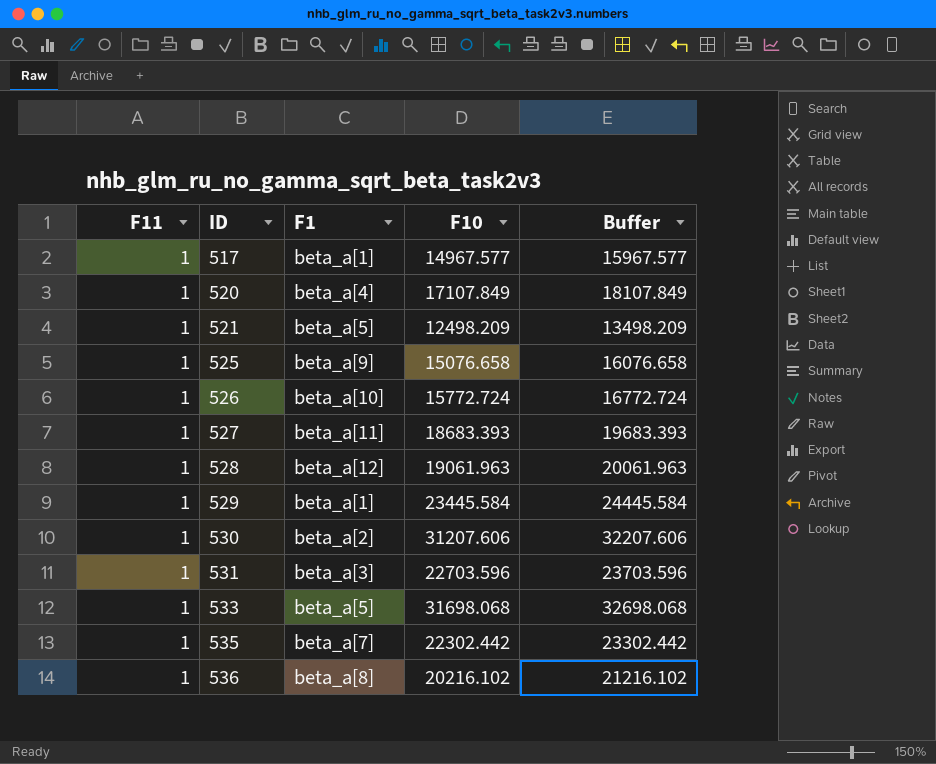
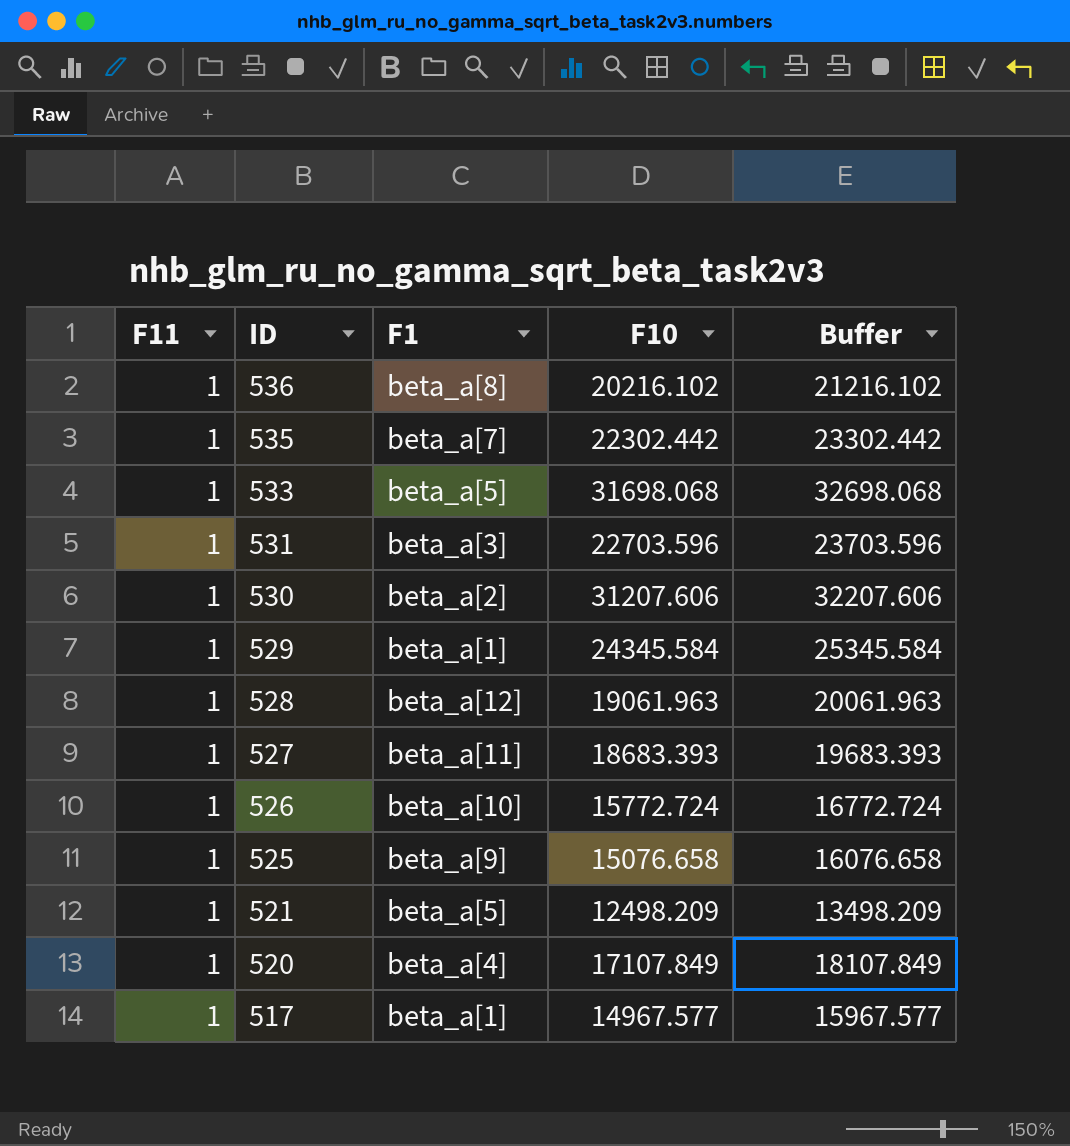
row order: ID ascending -> ID descending
529 | F10: 23445.584 -> 24345.584
529 | Buffer: 24445.584 -> 25345.584

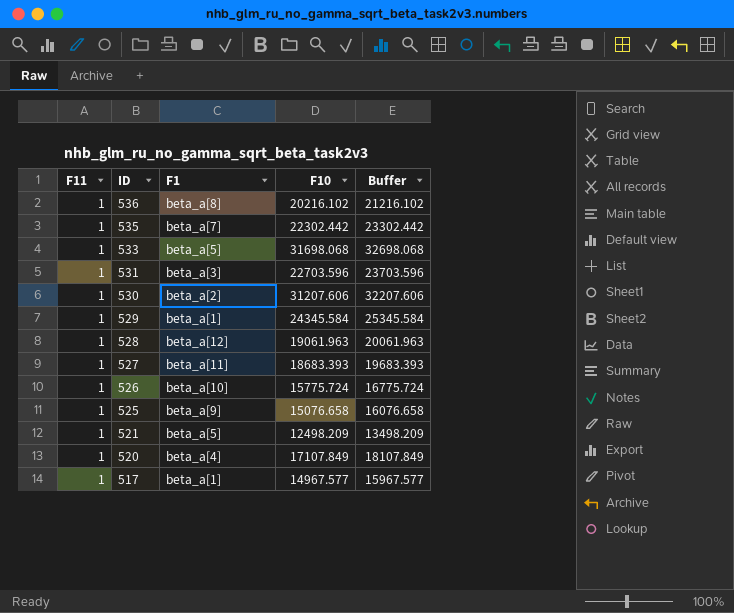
526 | F10: 15772.724 -> 15775.724
526 | Buffer: 16772.724 -> 16775.724

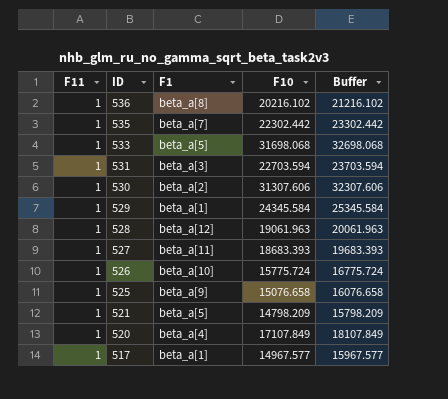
531 | F10: 22703.596 -> 22703.594
531 | Buffer: 23703.596 -> 23703.594
530 | F10: 31207.606 -> 31307.606
530 | Buffer: 32207.606 -> 32307.606
521 | F10: 12498.209 -> 14798.209
521 | Buffer: 13498.209 -> 15798.209

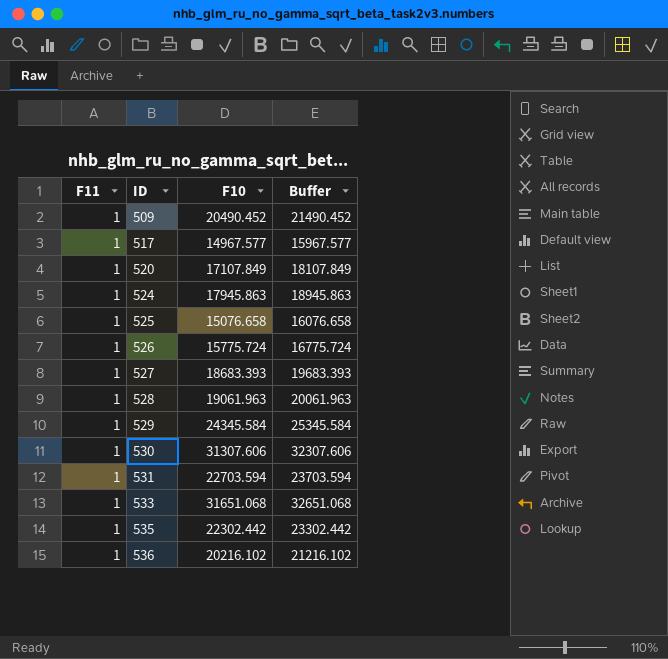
row order: ID descending -> ID ascending
column F1 | position: 3 -> none
row 521: 1 | beta_a[5] | 14798.209 | 15798.209 -> none
row 509: none -> 1 | 20490.452 | 21490.452
row 524: none -> 1 | 17945.863 | 18945.863
533 | F10: 31698.068 -> 31651.068
533 | Buffer: 32698.068 -> 32651.068

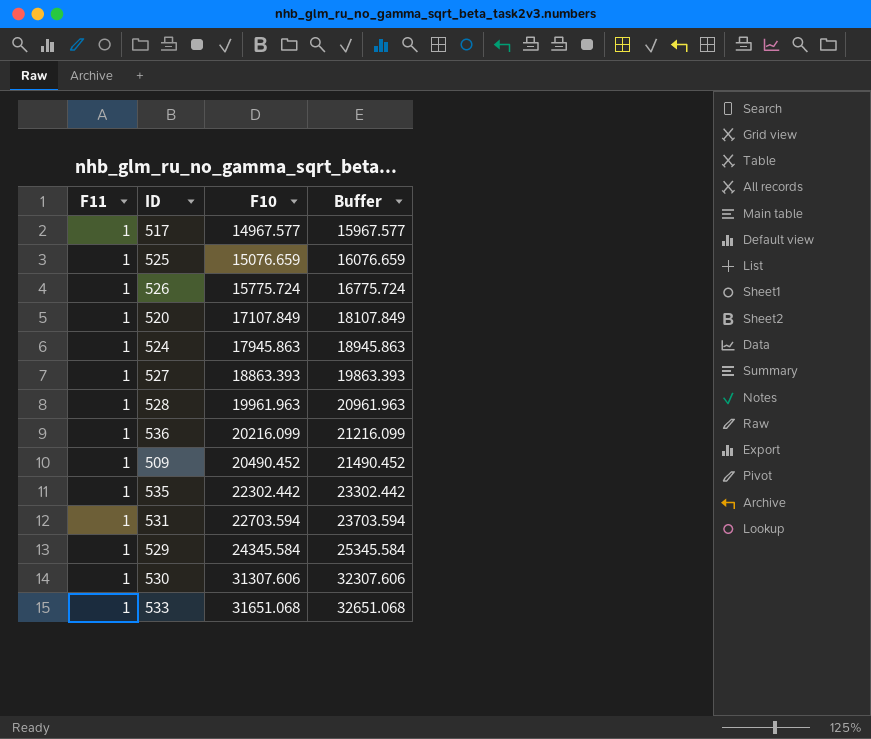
row order: ID ascending -> F10 ascending
525 | F10: 15076.658 -> 15076.659
525 | Buffer: 16076.658 -> 16076.659
527 | F10: 18683.393 -> 18863.393
527 | Buffer: 19683.393 -> 19863.393
528 | F10: 19061.963 -> 19961.963
528 | Buffer: 20061.963 -> 20961.963
536 | F10: 20216.102 -> 20216.099
536 | Buffer: 21216.102 -> 21216.099

